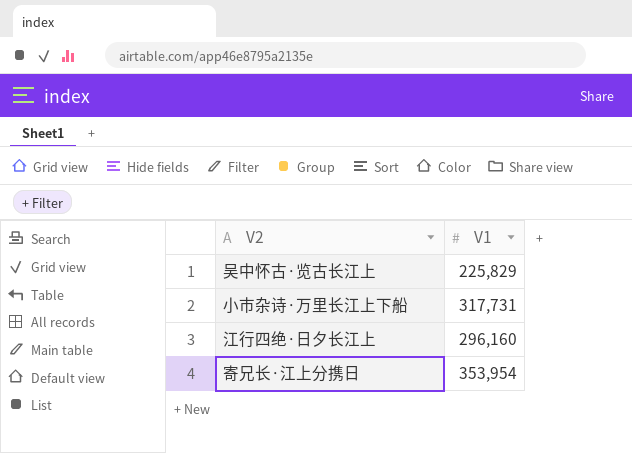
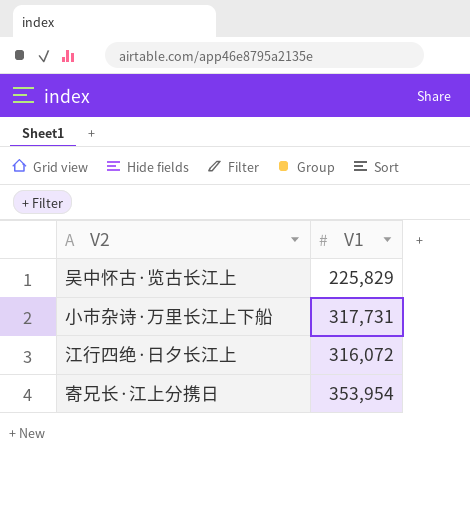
江行四绝·日夕长江上 | V1: 296,160 -> 316,072

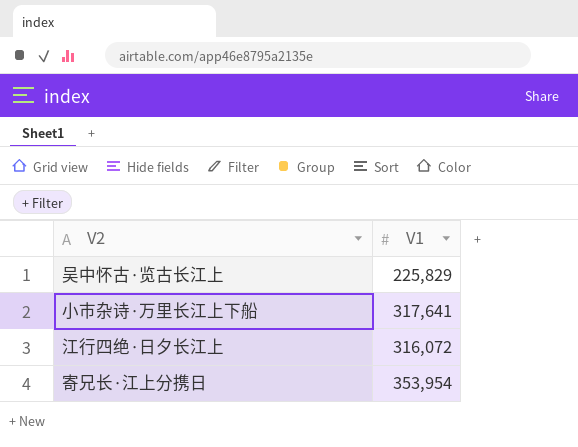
小市杂诗·万里长江上下船 | V1: 317,731 -> 317,641

